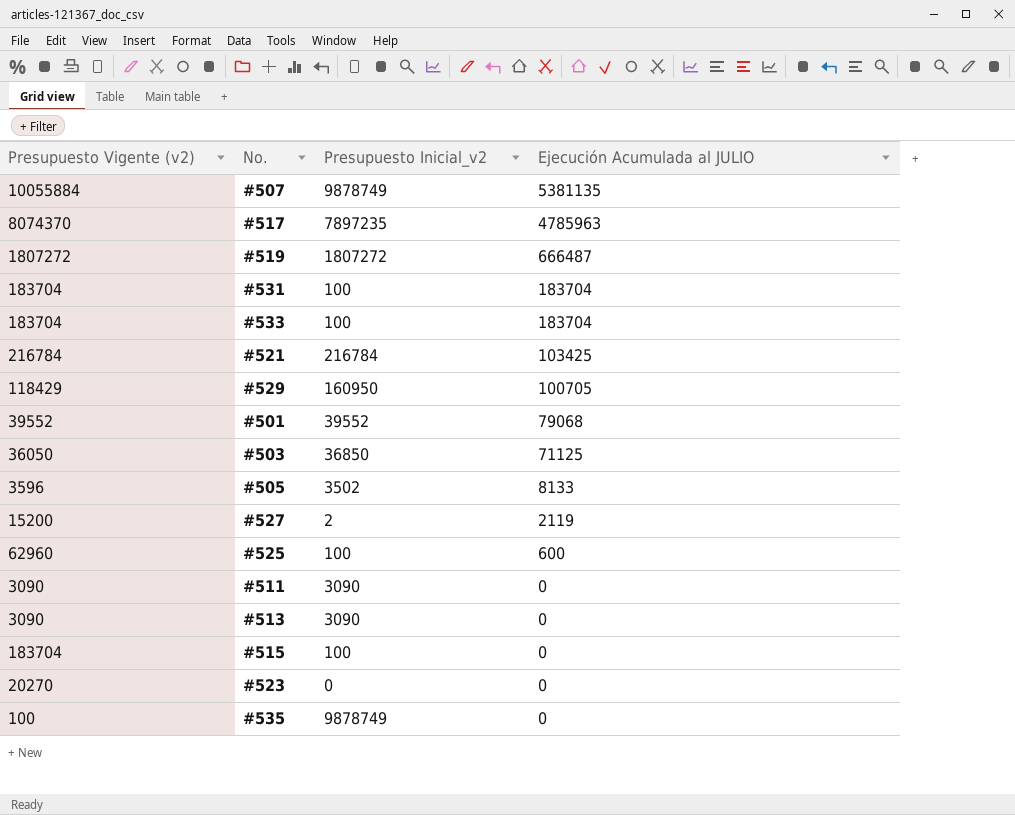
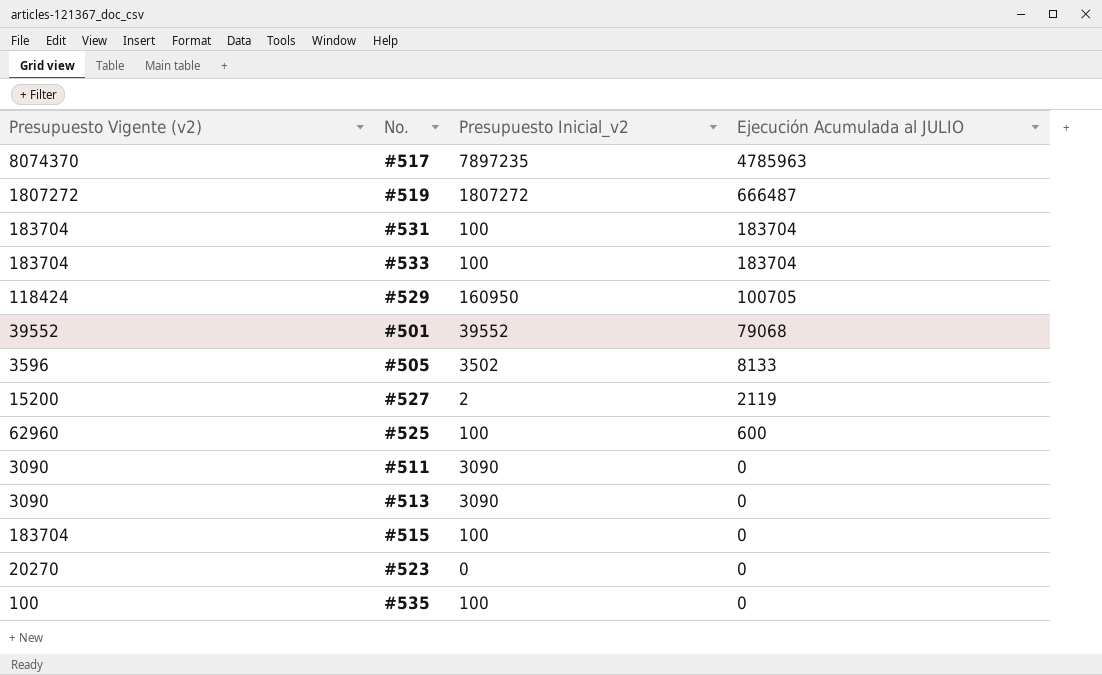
row #507: 10055884 | 9878749 | 5381135 -> none
row #521: 216784 | 216784 | 103425 -> none
row #503: 36050 | 36850 | 71125 -> none
#529 | Presupuesto Vigente (v2): 118429 -> 118424
#535 | Presupuesto Inicial_v2: 9878749 -> 100

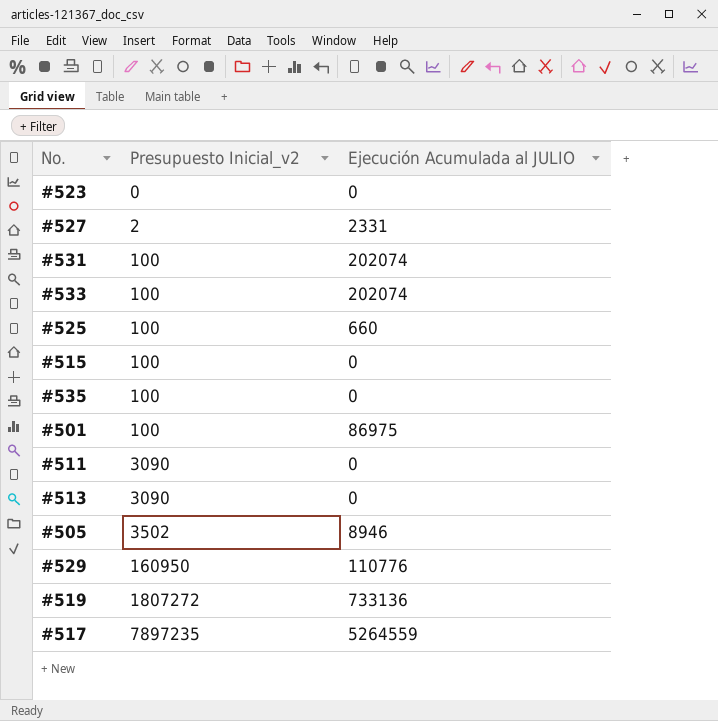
row order: Ejecución Acumulada al JULIO descending -> Presupuesto Inicial_v2 ascending
column Presupuesto Vigente (v2) | position: 1 -> none
#527 | Ejecución Acumulada al JULIO: 2119 -> 2331
#531 | Ejecución Acumulada al JULIO: 183704 -> 202074
#533 | Ejecución Acumulada al JULIO: 183704 -> 202074
#525 | Ejecución Acumulada al JULIO: 600 -> 660
#501 | Presupuesto Inicial_v2: 39552 -> 100
#501 | Ejecución Acumulada al JULIO: 79068 -> 86975
#505 | Ejecución Acumulada al JULIO: 8133 -> 8946
#529 | Ejecución Acumulada al JULIO: 100705 -> 110776
#519 | Ejecución Acumulada al JULIO: 666487 -> 733136
#517 | Ejecución Acumulada al JULIO: 4785963 -> 5264559

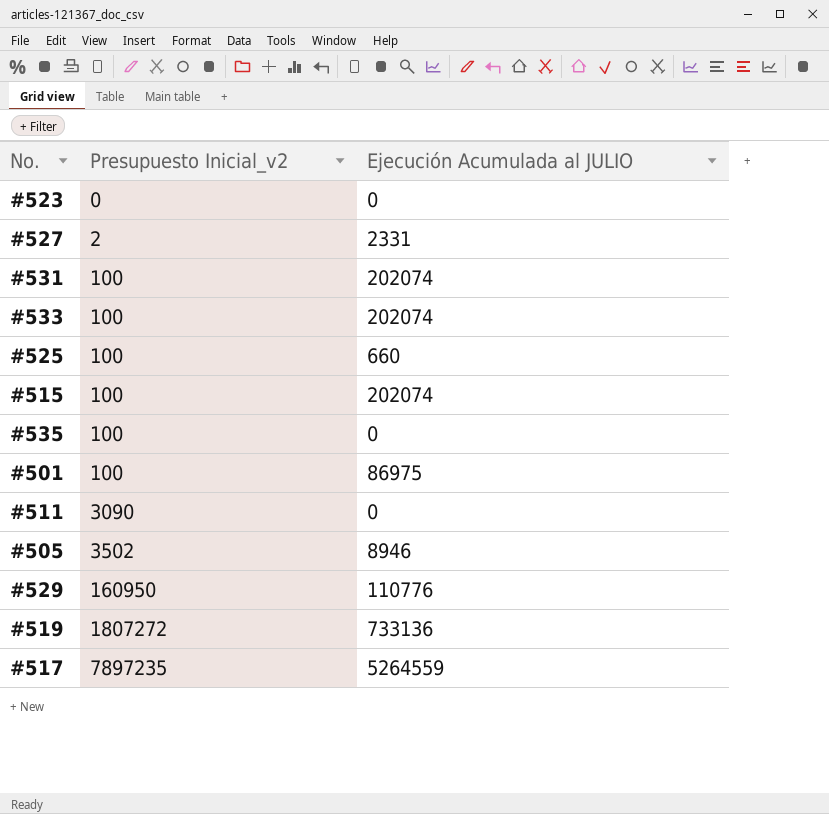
row #513: 3090 | 0 -> none
#515 | Ejecución Acumulada al JULIO: 0 -> 202074

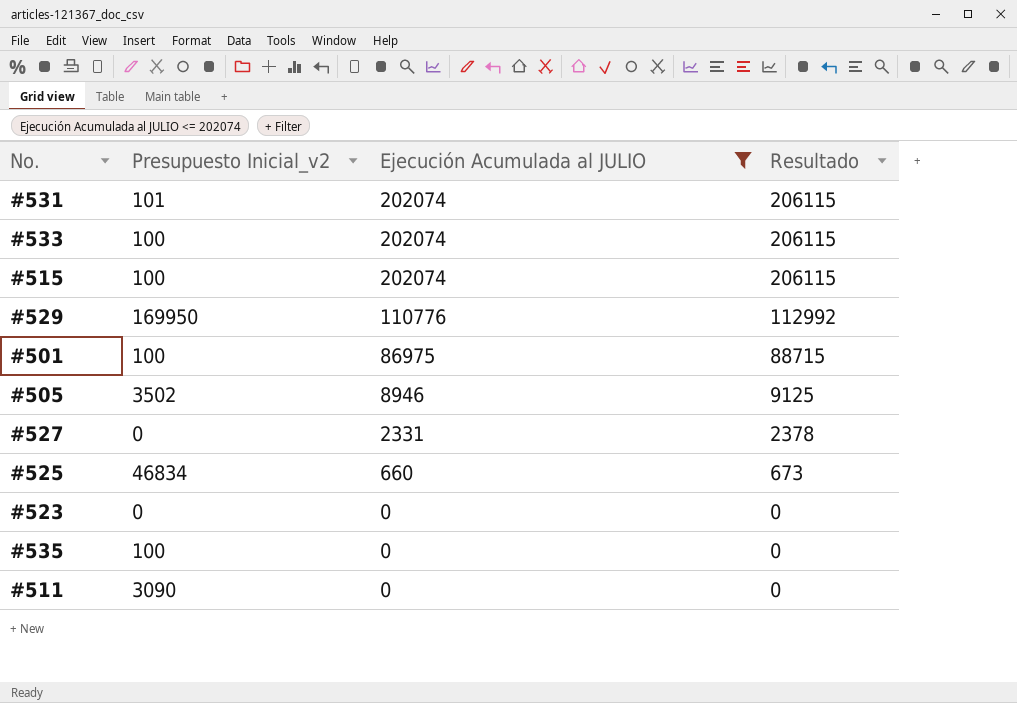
filter: none -> Ejecución Acumulada al JULIO <= 202074
row order: Presupuesto Inicial_v2 ascending -> Ejecución Acumulada al JULIO descending
column Resultado | formula: none -> [Ejecución Acumulada al JULIO] * 1,02
#531 | Presupuesto Inicial_v2: 100 -> 101
#529 | Presupuesto Inicial_v2: 160950 -> 169950
#527 | Presupuesto Inicial_v2: 2 -> 0
#525 | Presupuesto Inicial_v2: 100 -> 46834

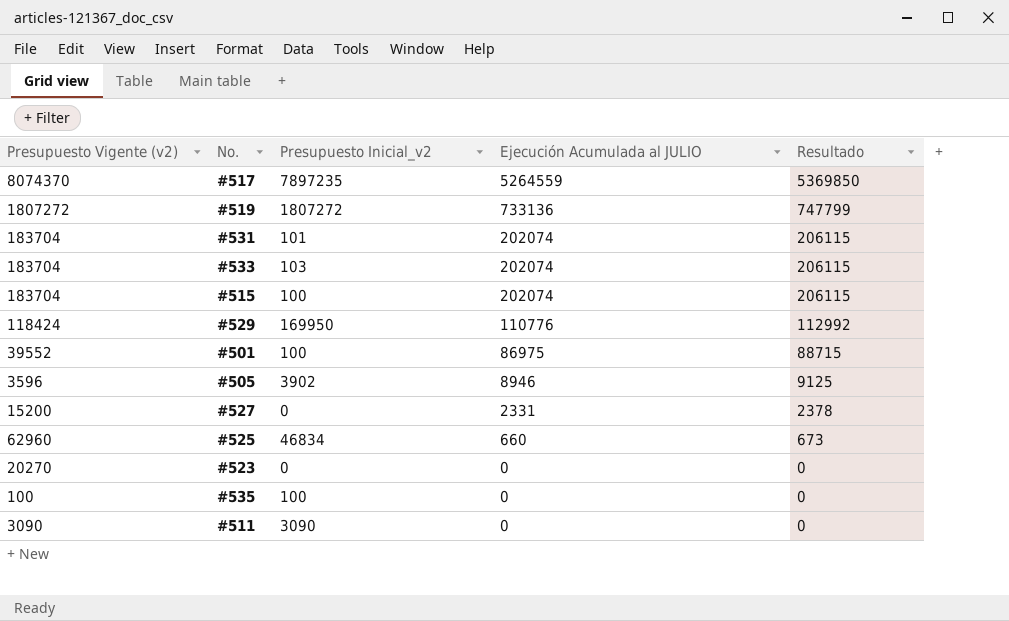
filter: Ejecución Acumulada al JULIO <= 202074 -> none
column Presupuesto Vigente (v2) | position: none -> 1
#533 | Presupuesto Inicial_v2: 100 -> 103
#505 | Presupuesto Inicial_v2: 3502 -> 3902

